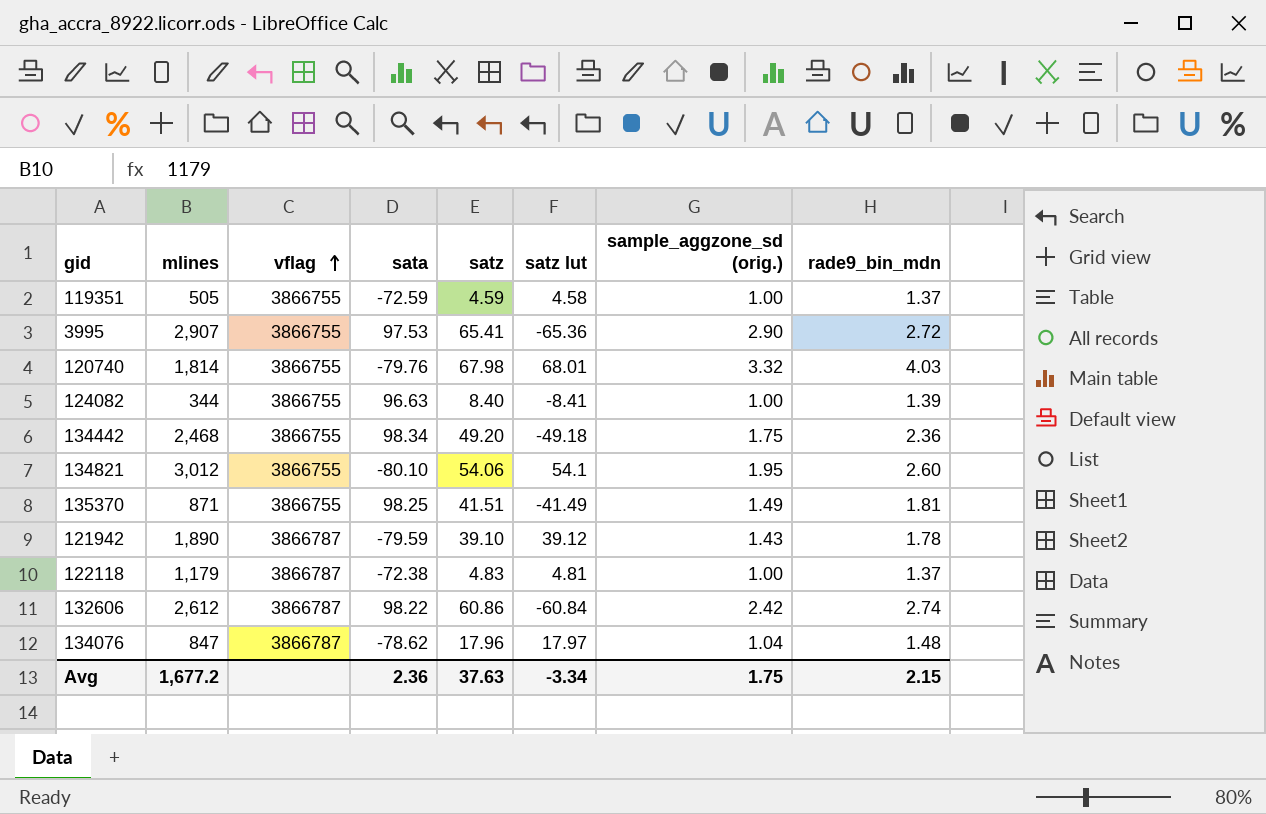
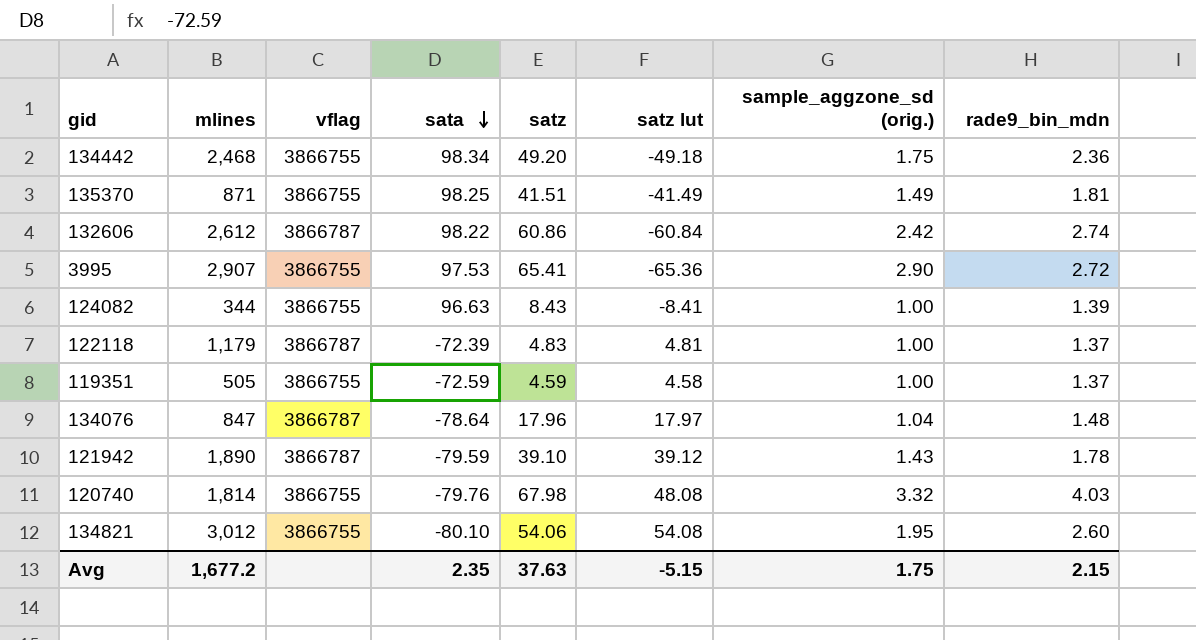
row order: vflag ascending -> sata descending
124082 | satz: 8.40 -> 8.43
122118 | sata: -72.38 -> -72.39
134076 | sata: -78.62 -> -78.64
120740 | satz lut: 68.01 -> 48.08
134821 | satz lut: 54.1 -> 54.08
Avg | sata: 2.36 -> 2.35
Avg | satz lut: -3.34 -> -5.15

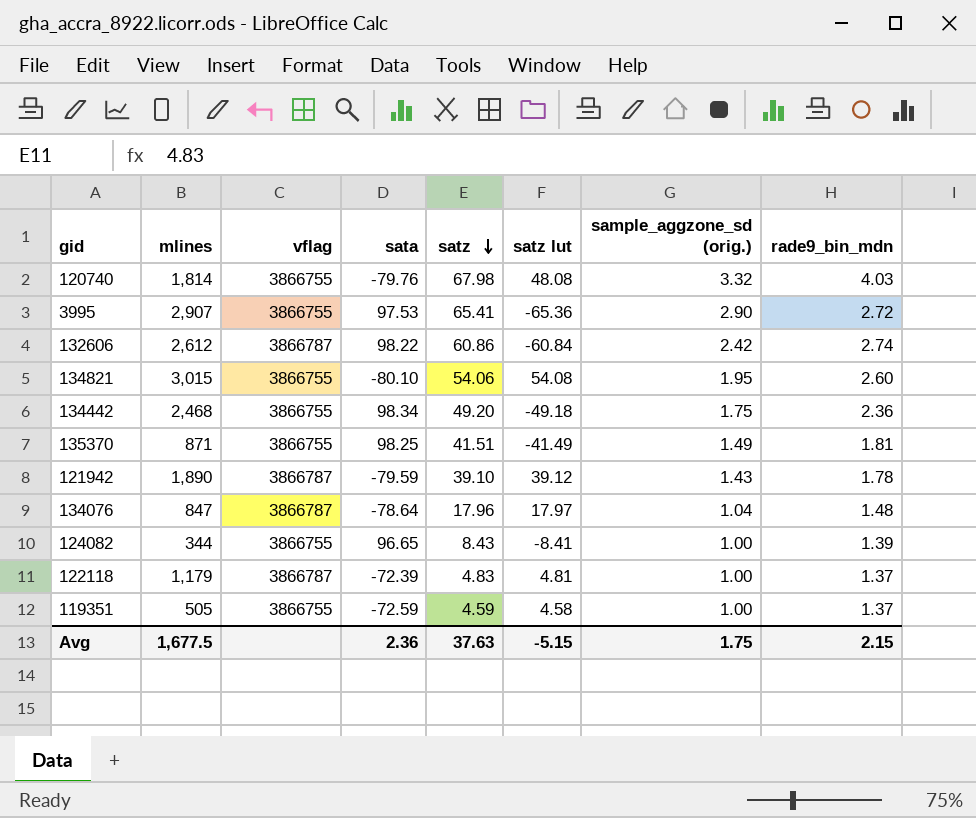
row order: sata descending -> satz descending
134821 | mlines: 3,012 -> 3,015
124082 | sata: 96.63 -> 96.65
Avg | mlines: 1,677.2 -> 1,677.5
Avg | sata: 2.35 -> 2.36

